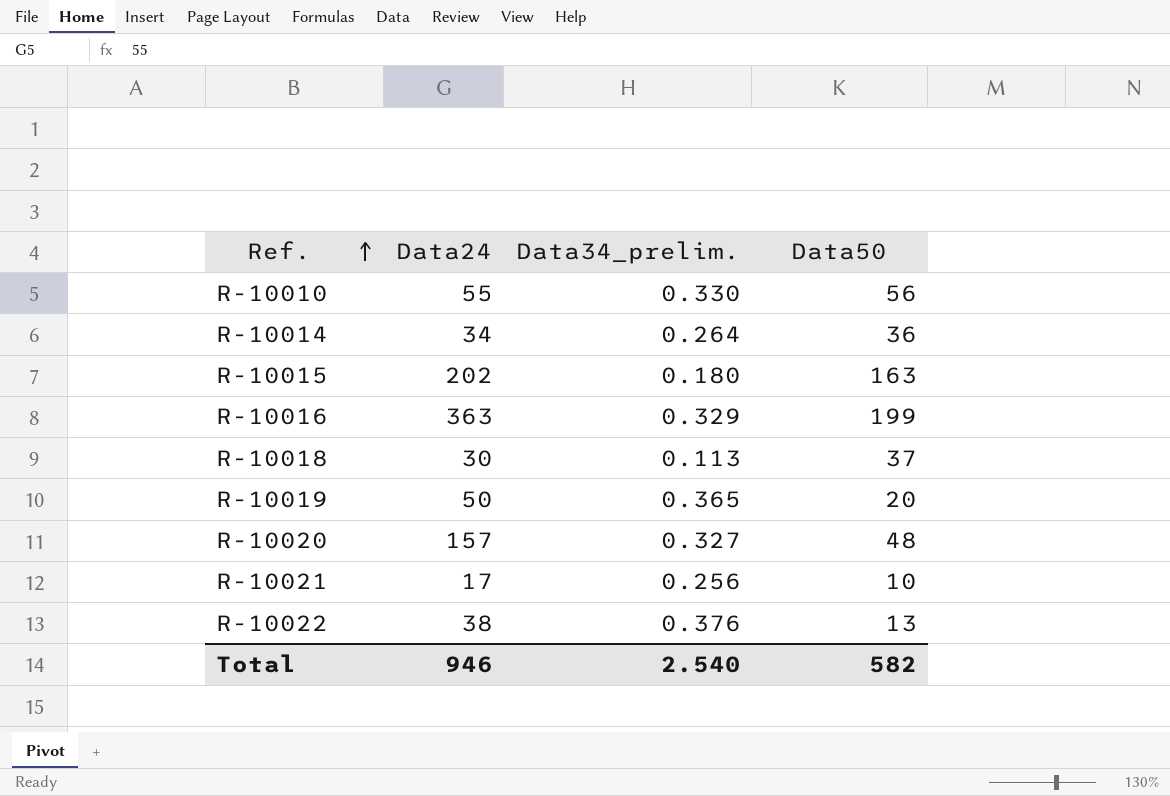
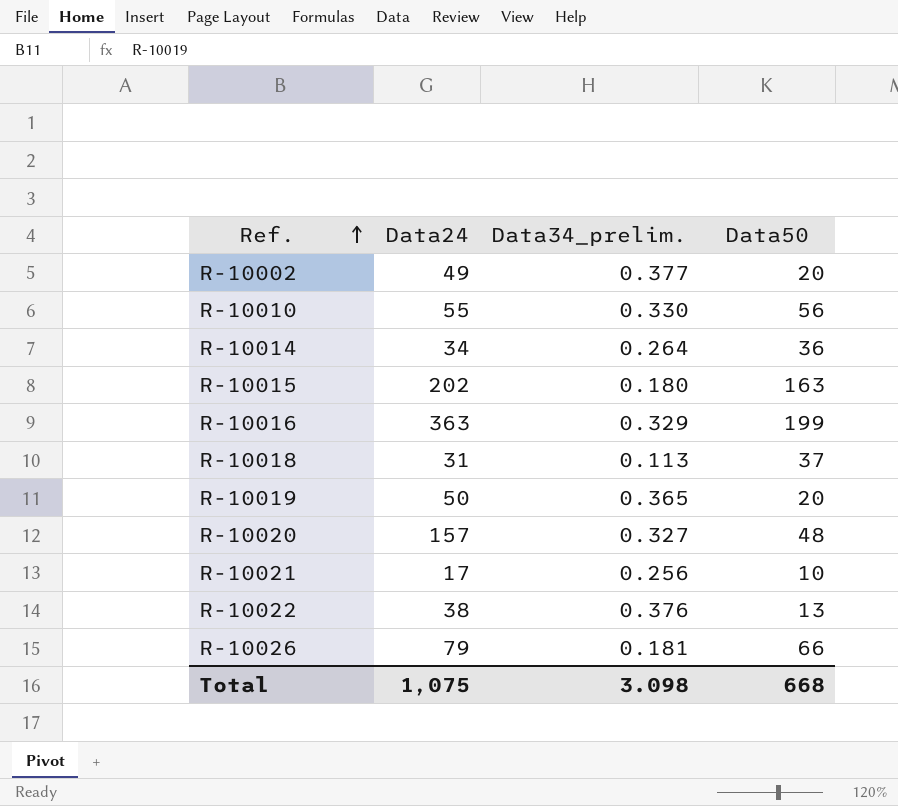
row R-10002: none -> 49 | 0.377 | 20
R-10018 | Data24: 30 -> 31
row R-10026: none -> 79 | 0.181 | 66
Total | Data24: 946 -> 1,075
Total | Data34_prelim.: 2.540 -> 3.098
Total | Data50: 582 -> 668

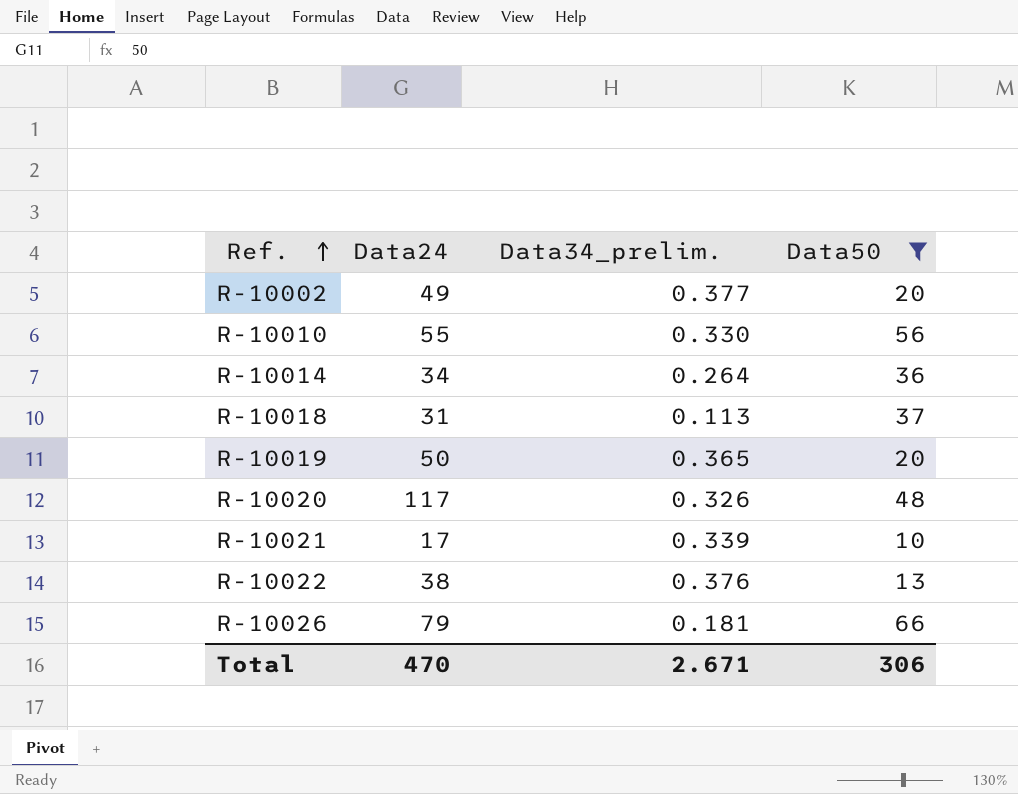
filter: none -> Data50 <= 66
R-10020 | Data24: 157 -> 117
R-10020 | Data34_prelim.: 0.327 -> 0.326
R-10021 | Data34_prelim.: 0.256 -> 0.339
Total | Data24: 1,075 -> 470
Total | Data34_prelim.: 3.098 -> 2.671
Total | Data50: 668 -> 306

